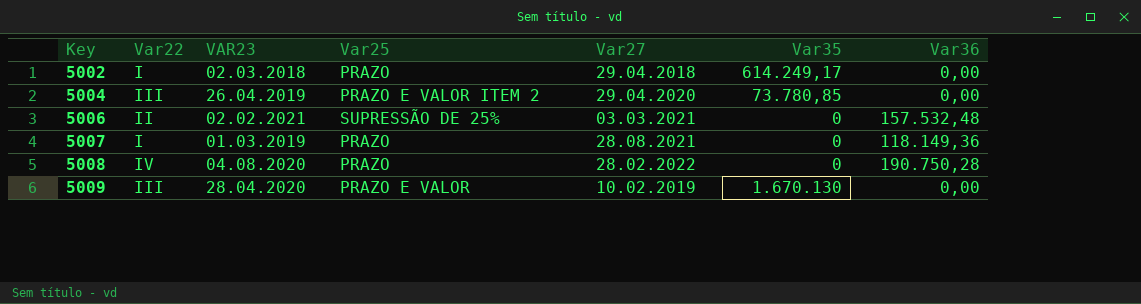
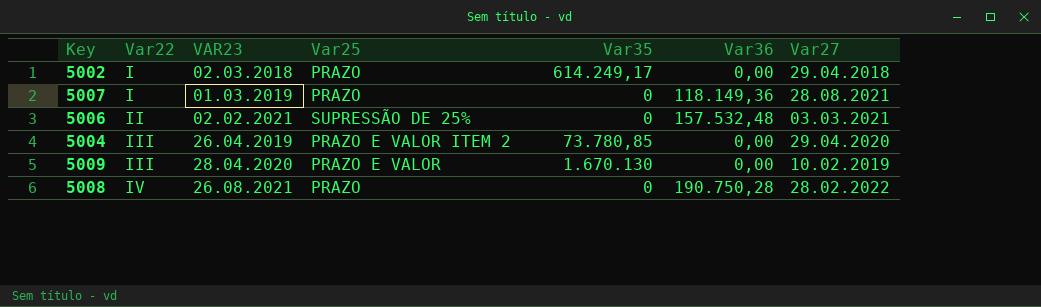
row order: Key ascending -> Var22 ascending
column Var27 | position: 5 -> 7
5008 | VAR23: 04.08.2020 -> 26.08.2021

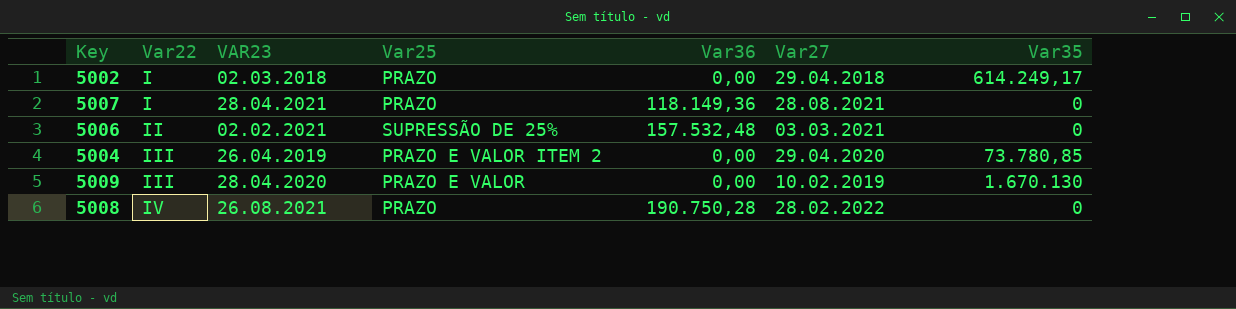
column Var35 | position: 5 -> 7
5007 | VAR23: 01.03.2019 -> 28.04.2021

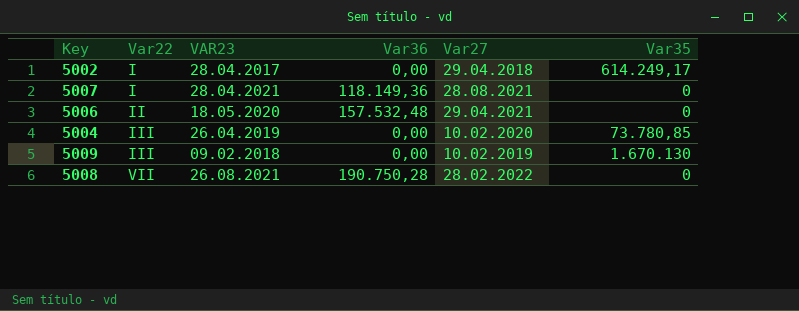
column Var25 | position: 4 -> none
5002 | VAR23: 02.03.2018 -> 28.04.2017
5006 | VAR23: 02.02.2021 -> 18.05.2020
5006 | Var27: 03.03.2021 -> 29.04.2021
5004 | Var27: 29.04.2020 -> 10.02.2020
5009 | VAR23: 28.04.2020 -> 09.02.2018
5008 | Var22: IV -> VII

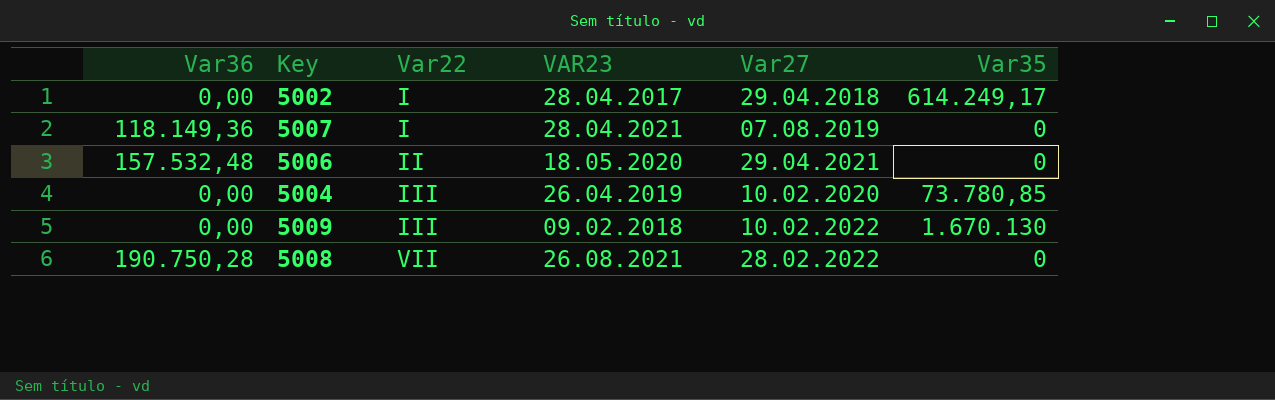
column Var36 | position: 4 -> 1
5007 | Var27: 28.08.2021 -> 07.08.2019
5009 | Var27: 10.02.2019 -> 10.02.2022

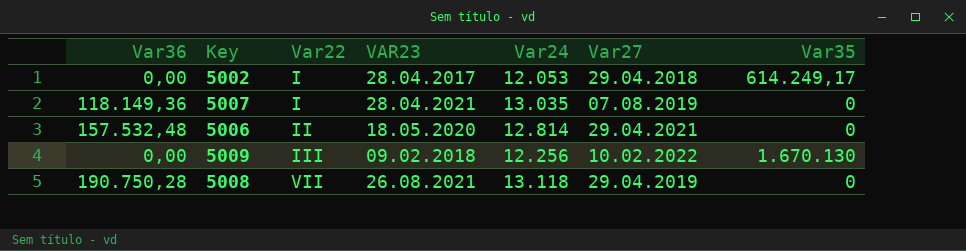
column Var24 | position: none -> 5
row 5004: 0,00 | III | 26.04.2019 | 10.02.2020 | 73.780,85 -> none
5008 | Var27: 28.02.2022 -> 29.04.2019

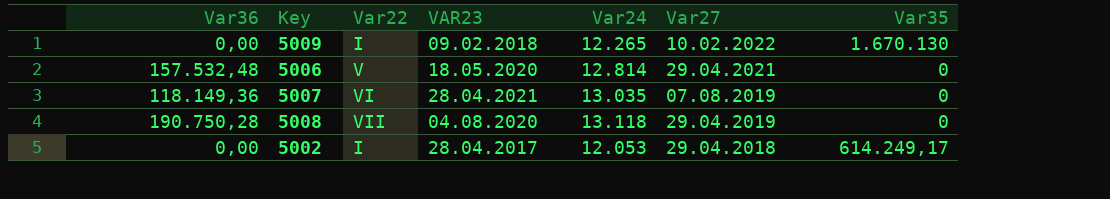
row order: Var22 ascending -> Var27 descending
5009 | Var22: III -> I
5009 | Var24: 12.256 -> 12.265
5006 | Var22: II -> V
5007 | Var22: I -> VI
5008 | VAR23: 26.08.2021 -> 04.08.2020

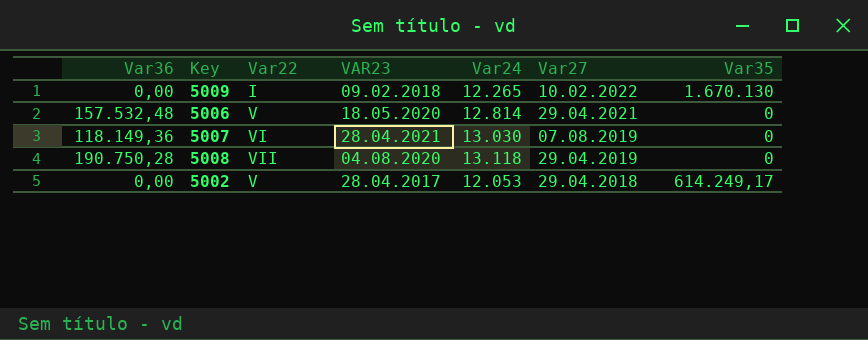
5007 | Var24: 13.035 -> 13.030
5002 | Var22: I -> V

